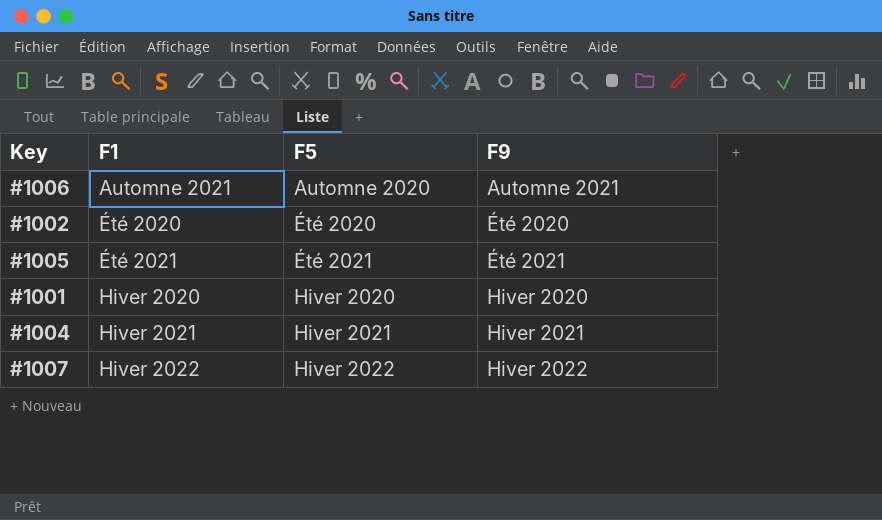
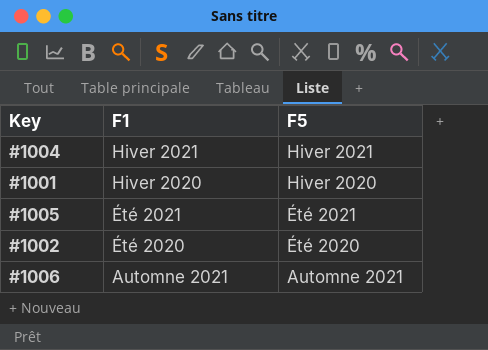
row order: F1 ascending -> F1 descending
column F9 | position: 4 -> none
row #1007: Hiver 2022 | Hiver 2022 | Hiver 2022 -> none
#1006 | F5: Automne 2020 -> Automne 2021

